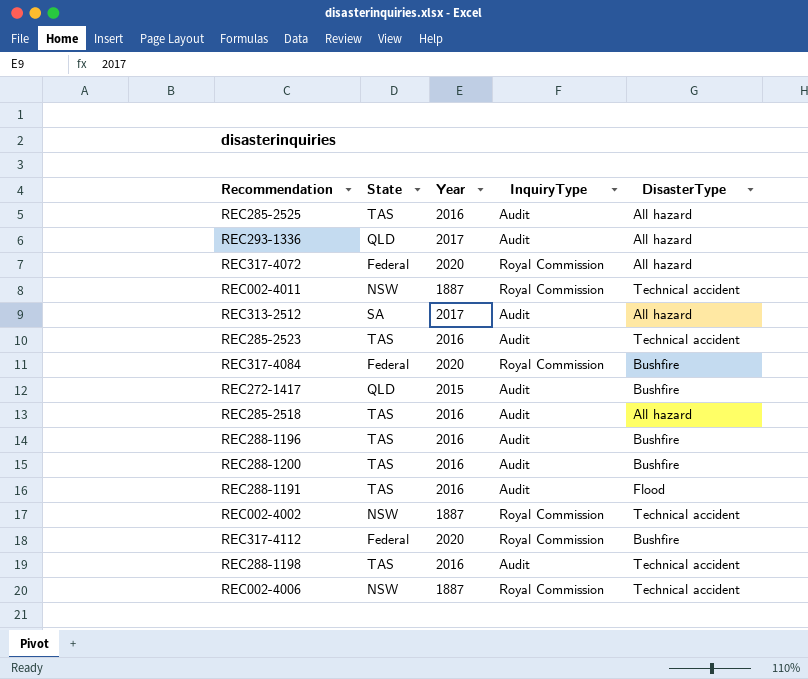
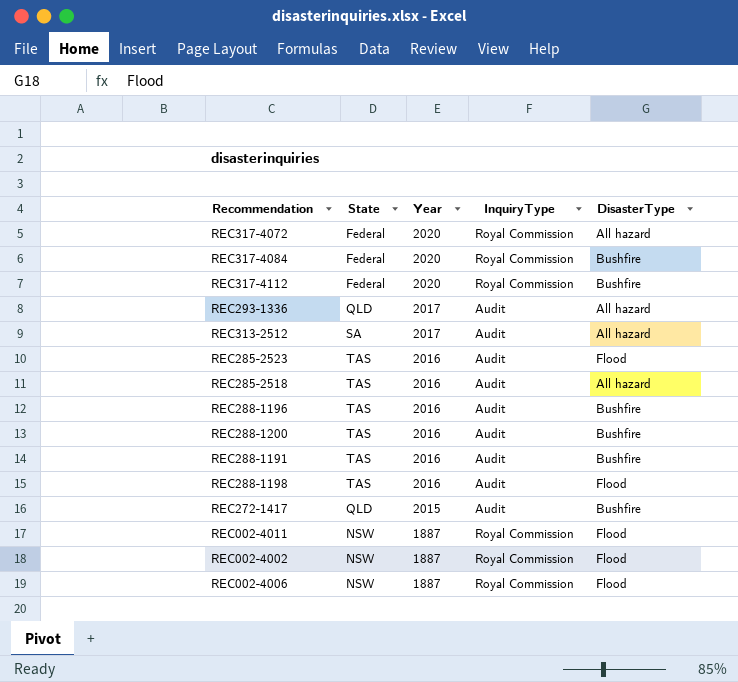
row order: none -> Year descending
row REC285-2525: TAS | 2016 | Audit | All hazard -> none
REC285-2523 | DisasterType: Technical accident -> Flood
REC288-1191 | DisasterType: Flood -> Bushfire
REC288-1198 | DisasterType: Technical accident -> Flood
REC002-4011 | DisasterType: Technical accident -> Flood
REC002-4002 | DisasterType: Technical accident -> Flood
REC002-4006 | DisasterType: Technical accident -> Flood

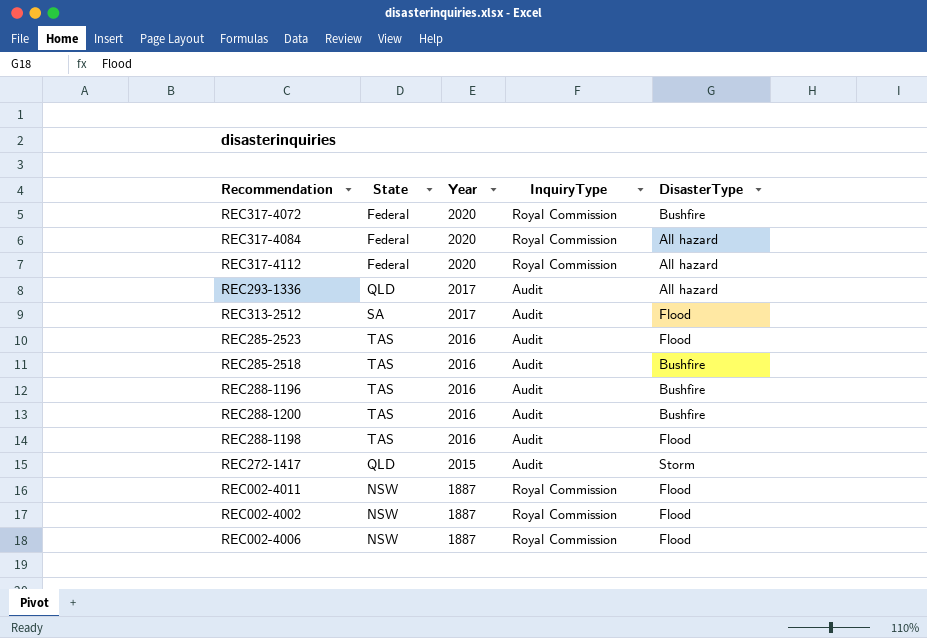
row REC288-1191: TAS | 2016 | Audit | Bushfire -> none
REC317-4072 | DisasterType: All hazard -> Bushfire
REC317-4084 | DisasterType: Bushfire -> All hazard
REC317-4112 | DisasterType: Bushfire -> All hazard
REC313-2512 | DisasterType: All hazard -> Flood
REC285-2518 | DisasterType: All hazard -> Bushfire
REC272-1417 | DisasterType: Bushfire -> Storm

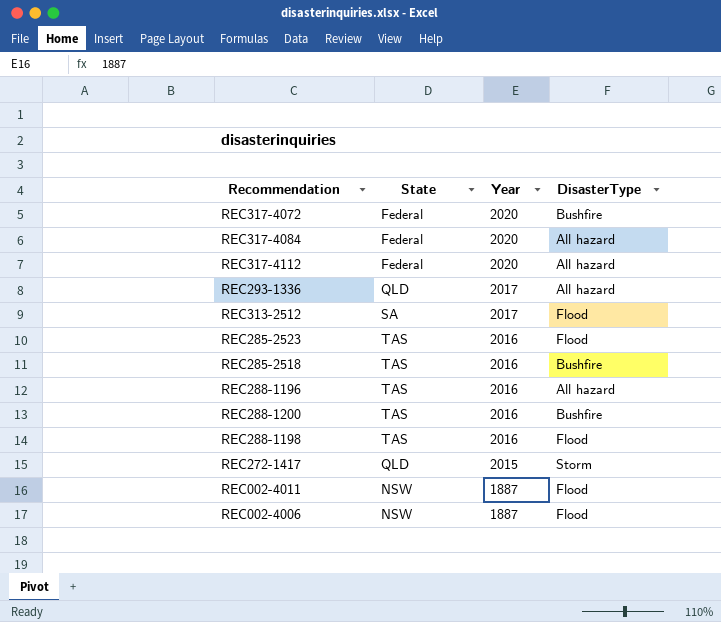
column InquiryType | position: 4 -> none
row REC002-4002: NSW | 1887 | Royal Commission | Flood -> none
REC288-1196 | DisasterType: Bushfire -> All hazard

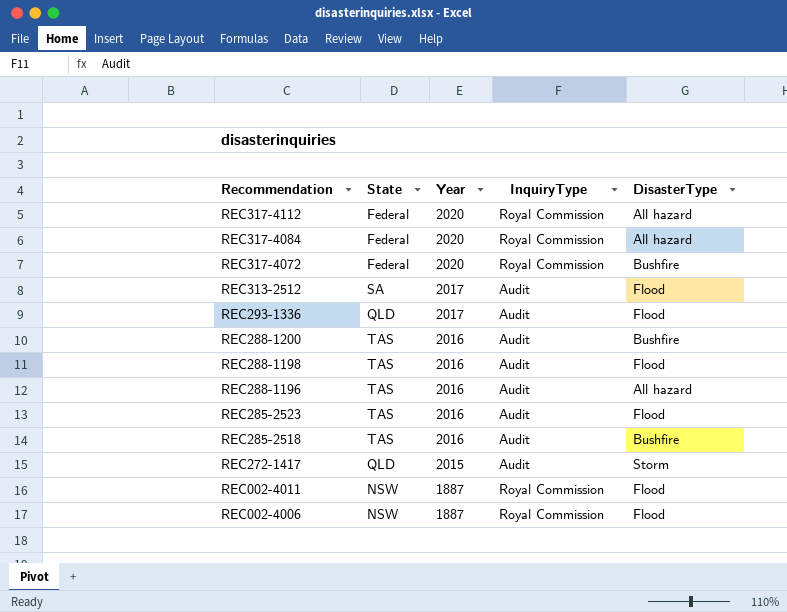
row order: Year descending -> Recommendation descending
column InquiryType | position: none -> 4
REC293-1336 | DisasterType: All hazard -> Flood

